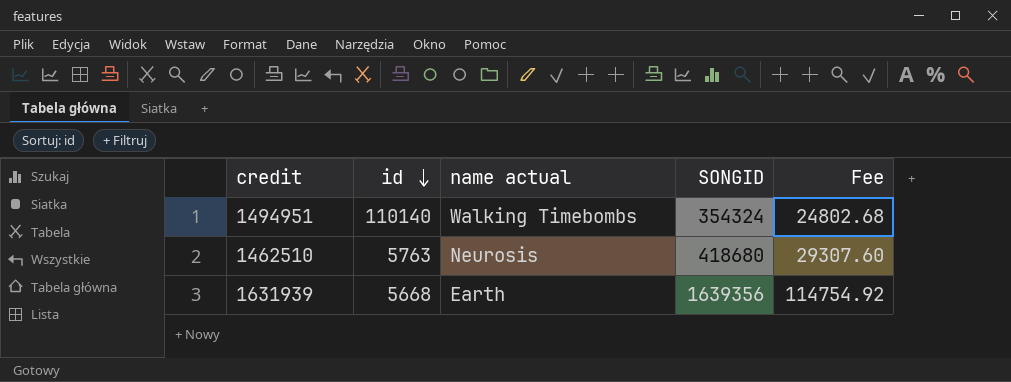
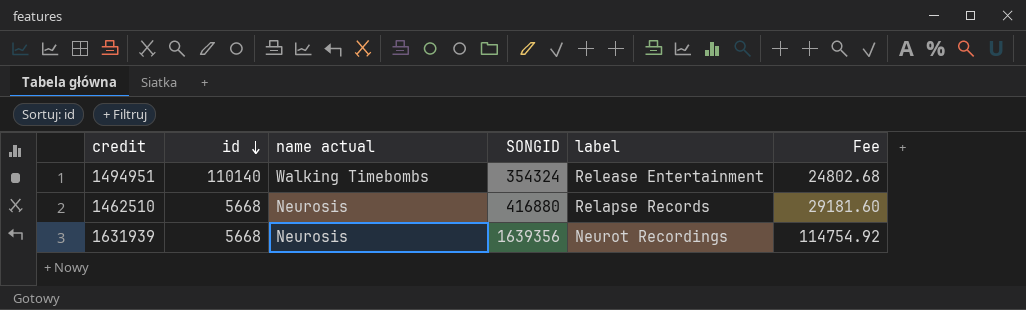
column label | position: none -> 5
1462510 | id: 5763 -> 5668
1462510 | SONGID: 418680 -> 416880
1462510 | Fee: 29307.60 -> 29181.60
1631939 | name actual: Earth -> Neurosis

